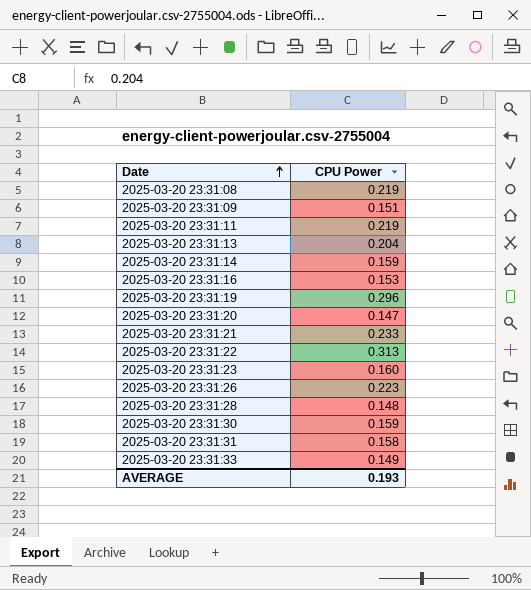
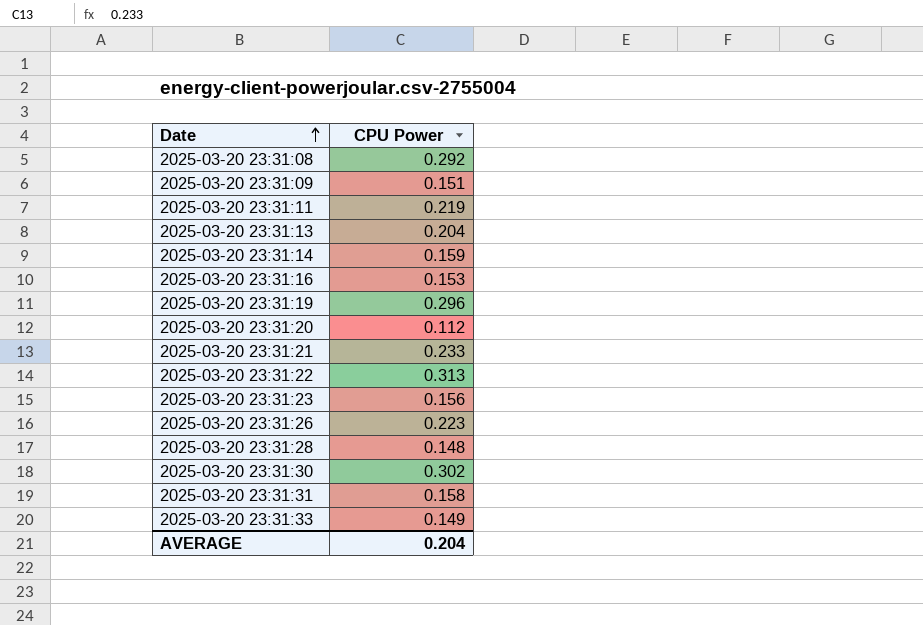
2025-03-20 23:31:08 | CPU Power: 0.219 -> 0.292
2025-03-20 23:31:20 | CPU Power: 0.147 -> 0.112
2025-03-20 23:31:23 | CPU Power: 0.160 -> 0.156
2025-03-20 23:31:30 | CPU Power: 0.159 -> 0.302
AVERAGE | CPU Power: 0.193 -> 0.204

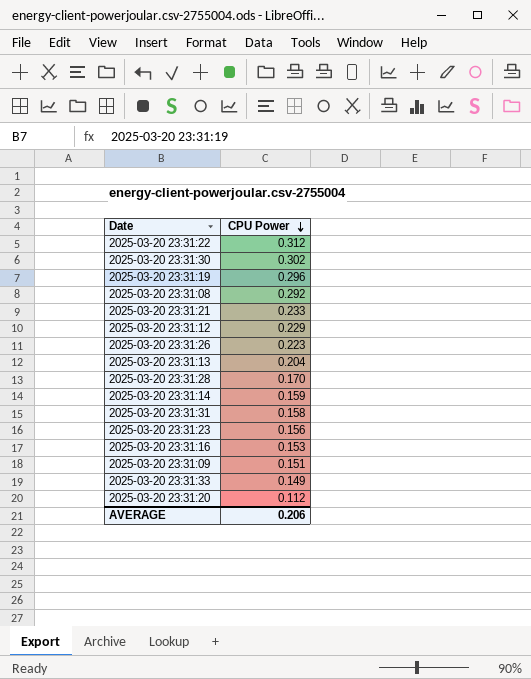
row order: Date ascending -> CPU Power descending
row 2025-03-20 23:31:11: 0.219 -> none
2025-03-20 23:31:22 | CPU Power: 0.313 -> 0.312
row 2025-03-20 23:31:12: none -> 0.229
2025-03-20 23:31:28 | CPU Power: 0.148 -> 0.170
AVERAGE | CPU Power: 0.204 -> 0.206

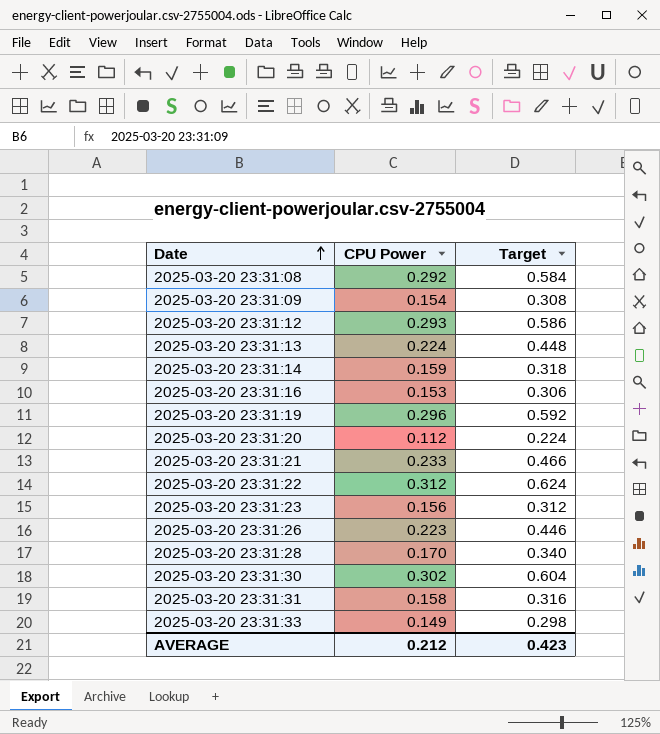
row order: CPU Power descending -> Date ascending
column Target | formula: none -> [CPU Power] * 2
2025-03-20 23:31:09 | CPU Power: 0.151 -> 0.154
2025-03-20 23:31:12 | CPU Power: 0.229 -> 0.293
2025-03-20 23:31:13 | CPU Power: 0.204 -> 0.224
AVERAGE | CPU Power: 0.206 -> 0.212

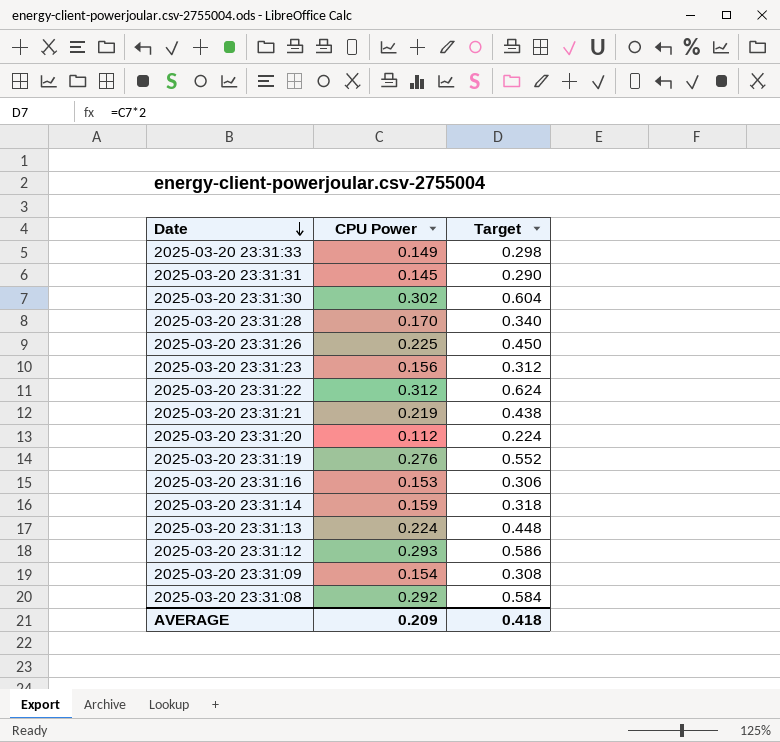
row order: Date ascending -> Date descending
2025-03-20 23:31:31 | CPU Power: 0.158 -> 0.145
2025-03-20 23:31:31 | Target: 0.316 -> 0.290
2025-03-20 23:31:26 | CPU Power: 0.223 -> 0.225
2025-03-20 23:31:26 | Target: 0.446 -> 0.450
2025-03-20 23:31:21 | CPU Power: 0.233 -> 0.219
2025-03-20 23:31:21 | Target: 0.466 -> 0.438
2025-03-20 23:31:19 | CPU Power: 0.296 -> 0.276
2025-03-20 23:31:19 | Target: 0.592 -> 0.552
AVERAGE | CPU Power: 0.212 -> 0.209
AVERAGE | Target: 0.423 -> 0.418

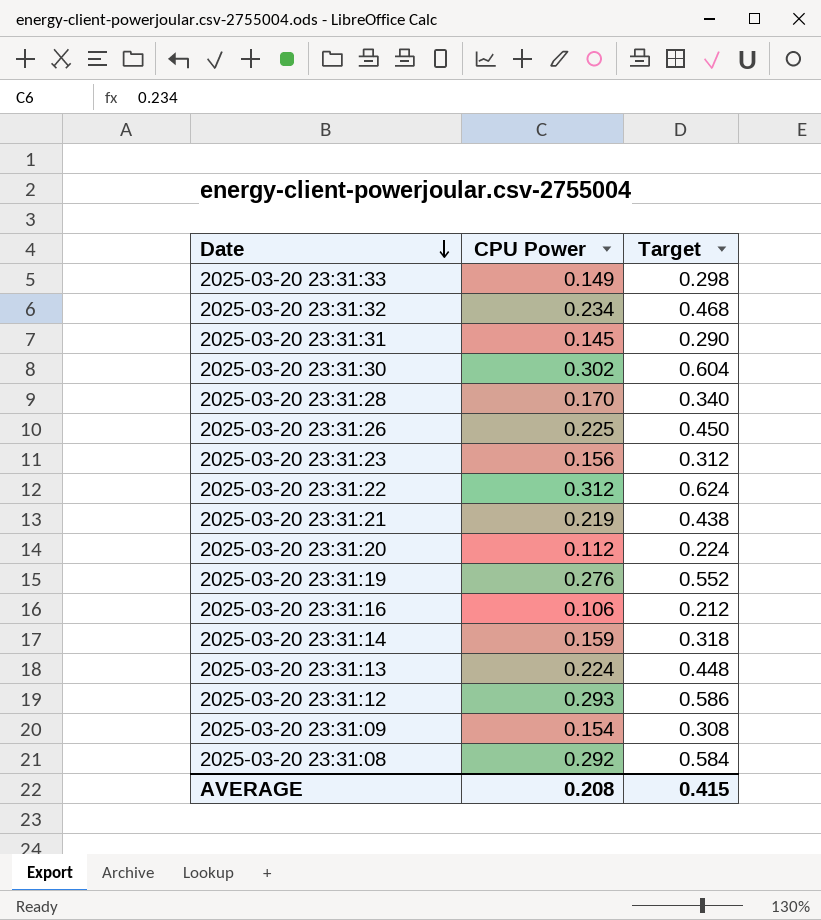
row 2025-03-20 23:31:32: none -> 0.234 | 0.468
2025-03-20 23:31:16 | CPU Power: 0.153 -> 0.106
2025-03-20 23:31:16 | Target: 0.306 -> 0.212
AVERAGE | CPU Power: 0.209 -> 0.208
AVERAGE | Target: 0.418 -> 0.415

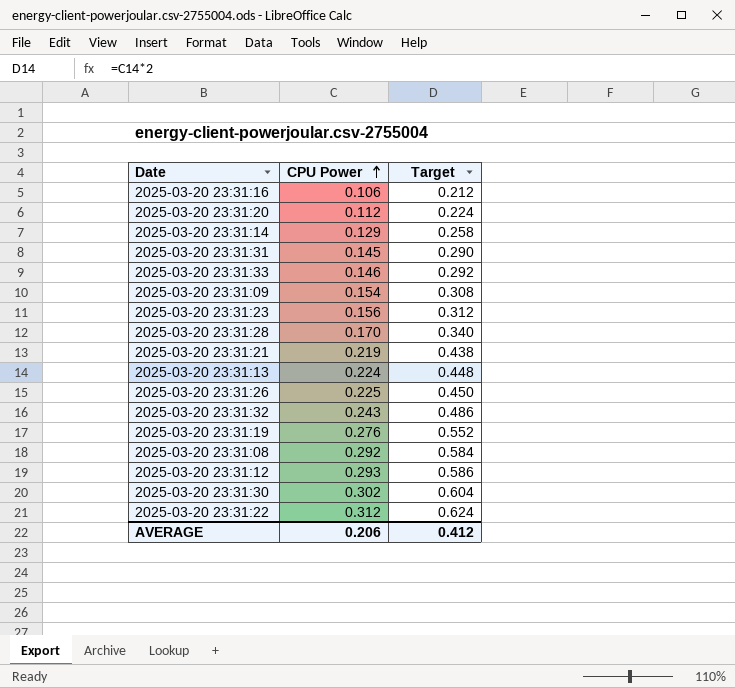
row order: Date descending -> CPU Power ascending
2025-03-20 23:31:14 | CPU Power: 0.159 -> 0.129
2025-03-20 23:31:14 | Target: 0.318 -> 0.258
2025-03-20 23:31:33 | CPU Power: 0.149 -> 0.146
2025-03-20 23:31:33 | Target: 0.298 -> 0.292
2025-03-20 23:31:32 | CPU Power: 0.234 -> 0.243
2025-03-20 23:31:32 | Target: 0.468 -> 0.486
AVERAGE | CPU Power: 0.208 -> 0.206
AVERAGE | Target: 0.415 -> 0.412

